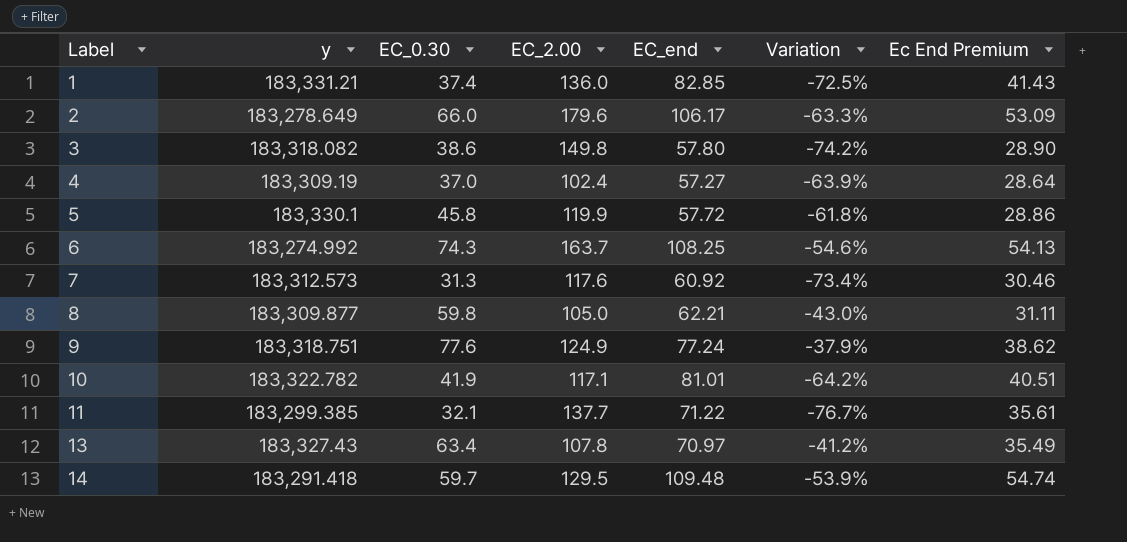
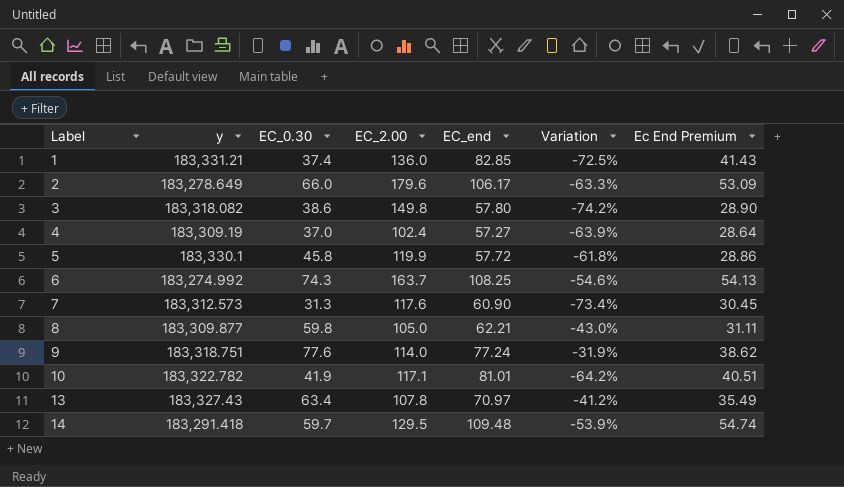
row 11: 183,299.385 | 32.1 | 137.7 | 71.22 | -76.7% | 35.61 -> none
7 | EC_end: 60.92 -> 60.90
7 | Ec End Premium: 30.46 -> 30.45
9 | EC_2.00: 124.9 -> 114.0
9 | Variation: -37.9% -> -31.9%

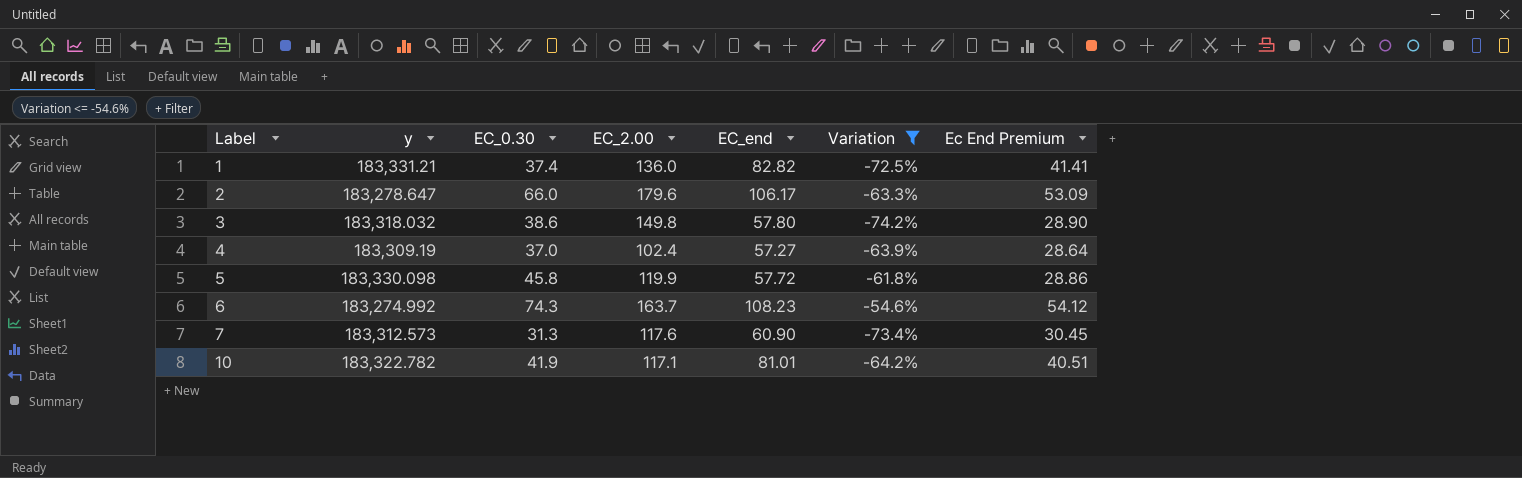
filter: none -> Variation <= -54.6%
1 | EC_end: 82.85 -> 82.82
1 | Ec End Premium: 41.43 -> 41.41
2 | y: 183,278.649 -> 183,278.647
3 | y: 183,318.082 -> 183,318.032
5 | y: 183,330.1 -> 183,330.098
6 | EC_end: 108.25 -> 108.23
6 | Ec End Premium: 54.13 -> 54.12

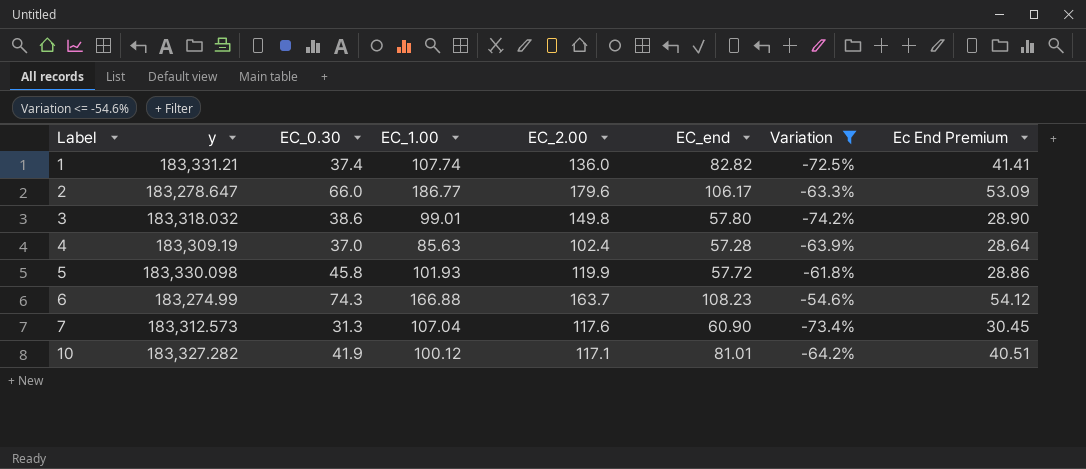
column EC_1.00 | position: none -> 4
4 | EC_end: 57.27 -> 57.28
6 | y: 183,274.992 -> 183,274.99
10 | y: 183,322.782 -> 183,327.282

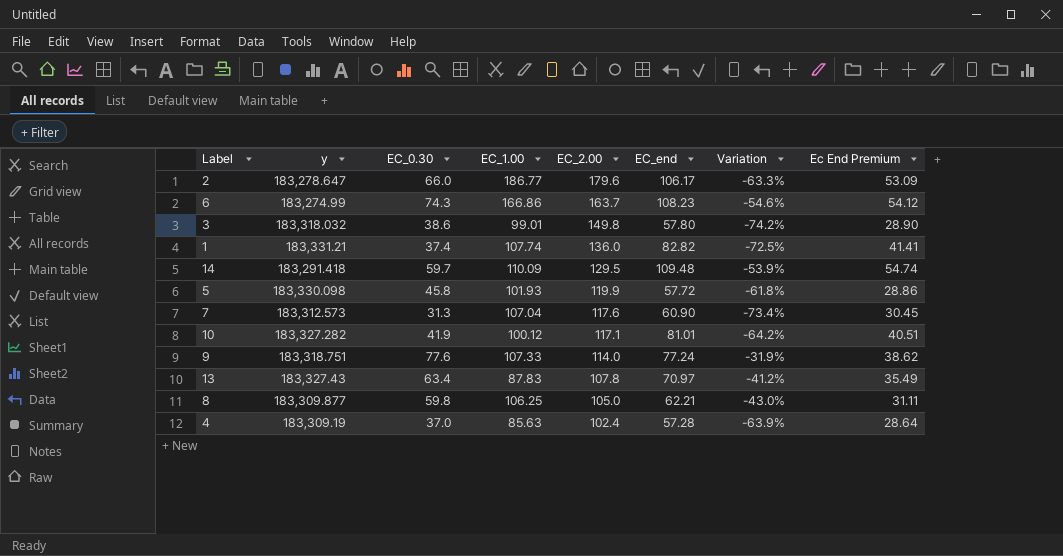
filter: Variation <= -54.6% -> none
row order: Label ascending -> EC_2.00 descending
6 | EC_1.00: 166.88 -> 166.86

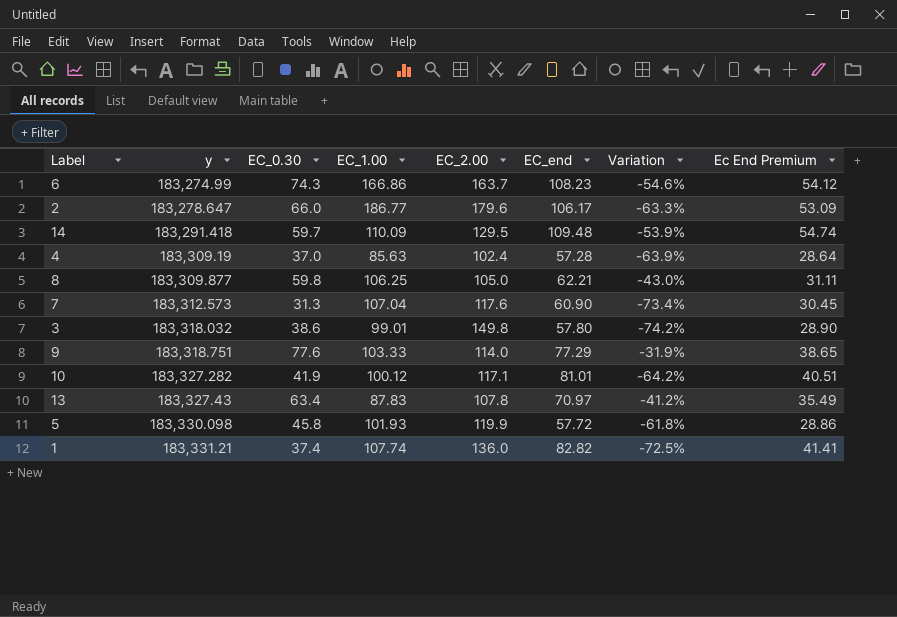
row order: EC_2.00 descending -> y ascending
9 | EC_1.00: 107.33 -> 103.33
9 | EC_end: 77.24 -> 77.29
9 | Ec End Premium: 38.62 -> 38.65

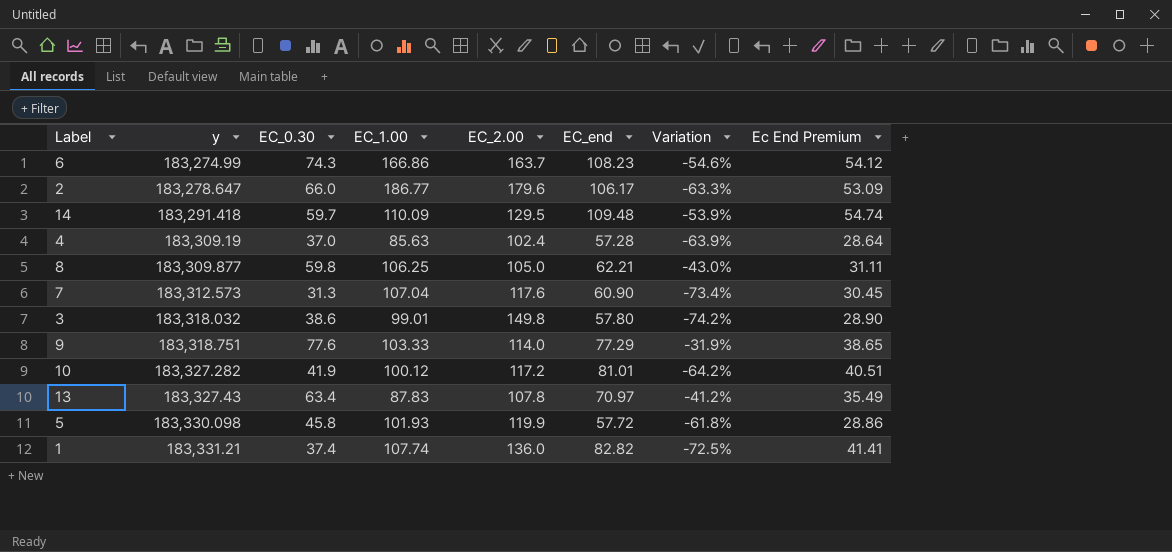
10 | EC_2.00: 117.1 -> 117.2

